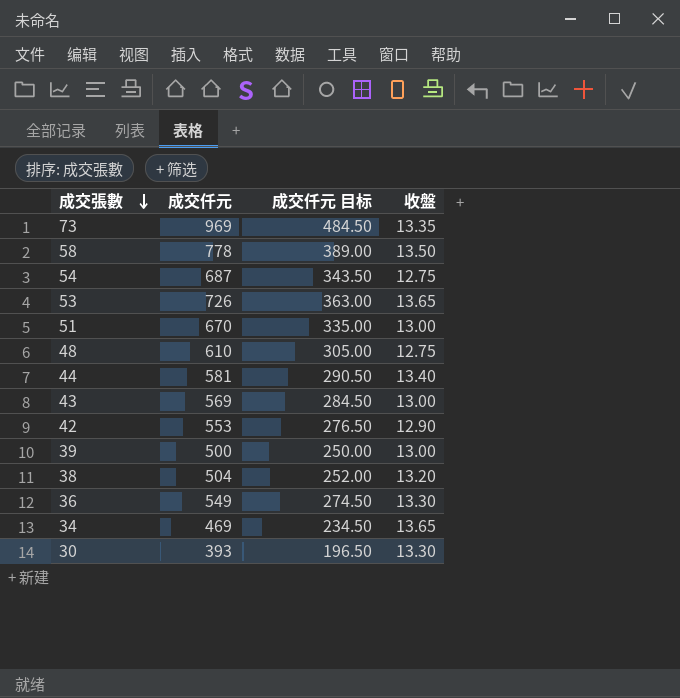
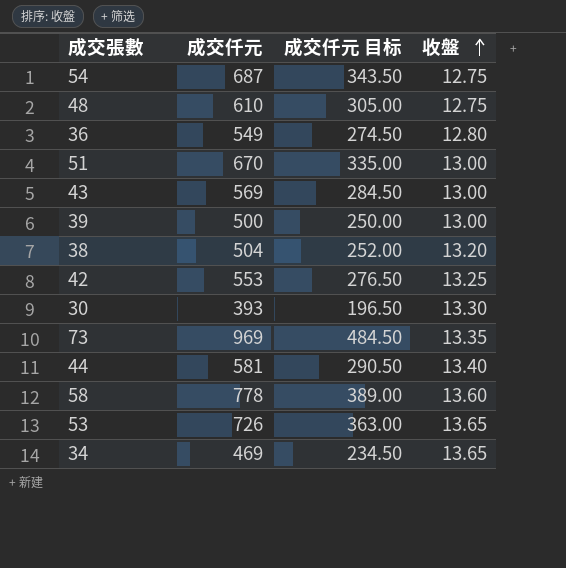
row order: 成交張數 descending -> 收盤 ascending
36 | 收盤: 13.30 -> 12.80
42 | 收盤: 12.90 -> 13.25
58 | 收盤: 13.50 -> 13.60

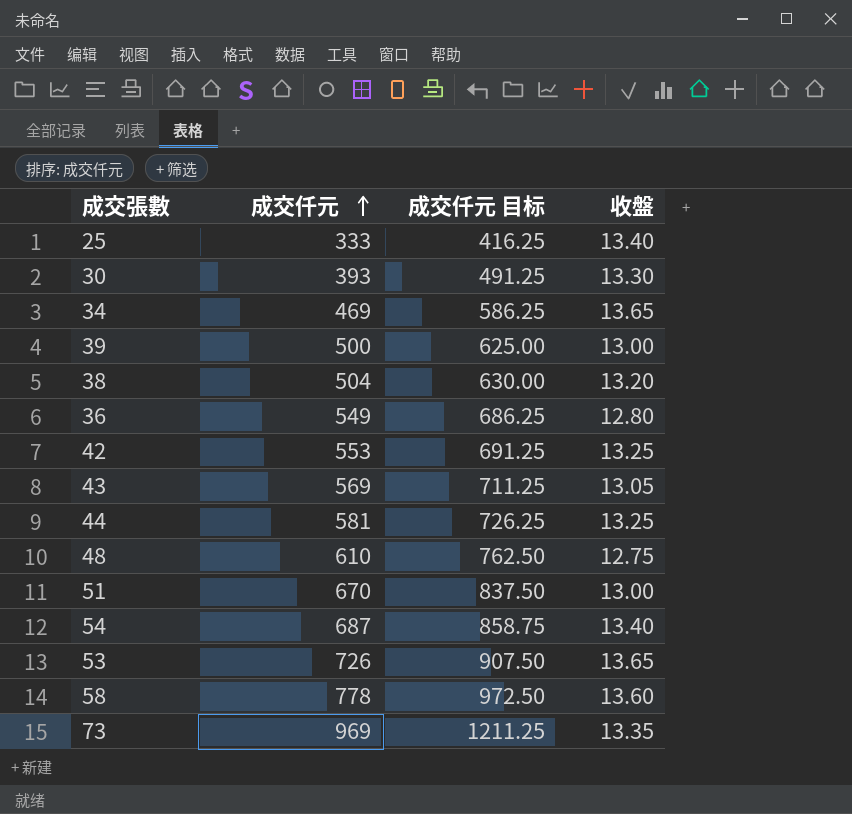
row order: 收盤 ascending -> 成交仟元 ascending
column 成交仟元 目标 | formula: [成交仟元] * 0.5 -> [成交仟元] * 1.25
row 25: none -> 333 | 416.25 | 13.40
43 | 收盤: 13.00 -> 13.05
44 | 收盤: 13.40 -> 13.25
54 | 收盤: 12.75 -> 13.40

